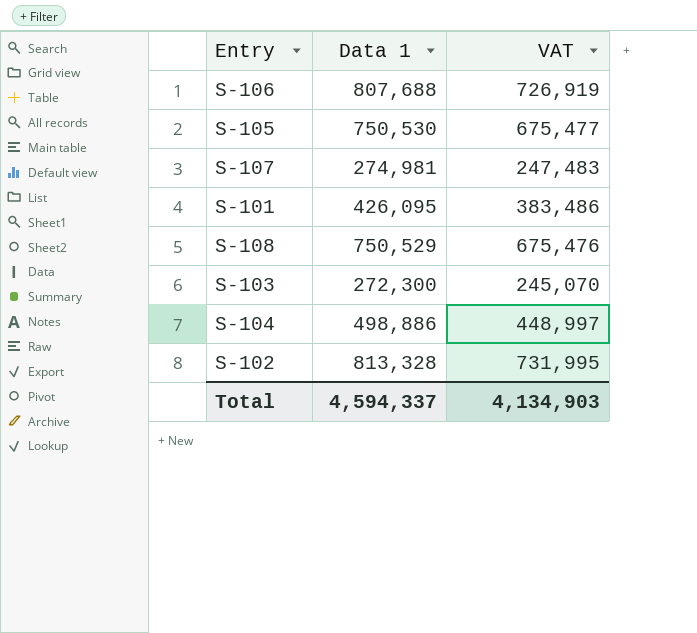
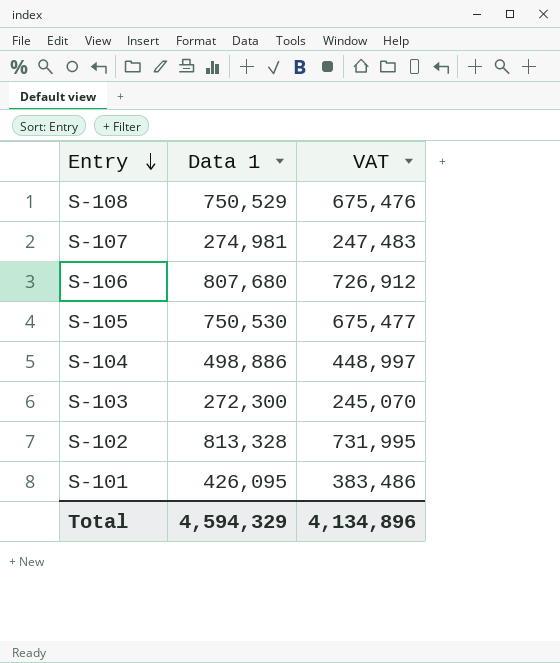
row order: none -> Entry descending
S-106 | Data 1: 807,688 -> 807,680
S-106 | VAT: 726,919 -> 726,912
Total | Data 1: 4,594,337 -> 4,594,329
Total | VAT: 4,134,903 -> 4,134,896

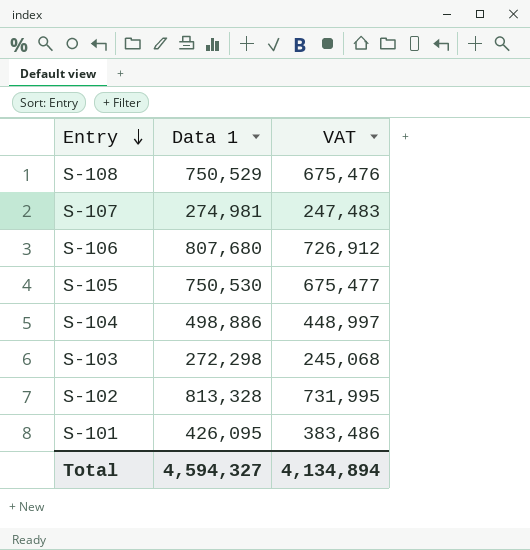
S-103 | Data 1: 272,300 -> 272,298
S-103 | VAT: 245,070 -> 245,068
Total | Data 1: 4,594,329 -> 4,594,327
Total | VAT: 4,134,896 -> 4,134,894

